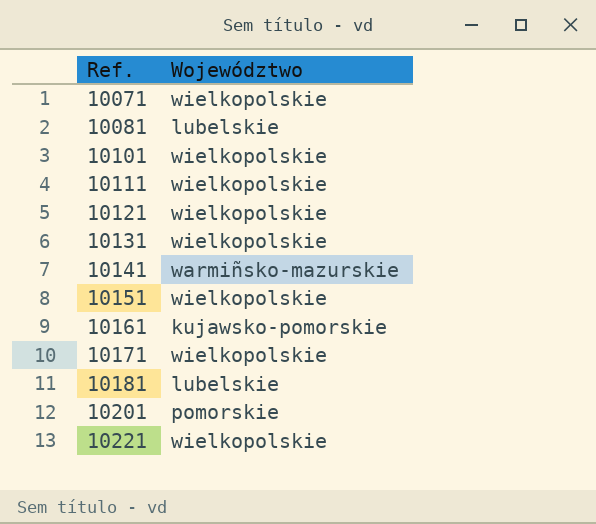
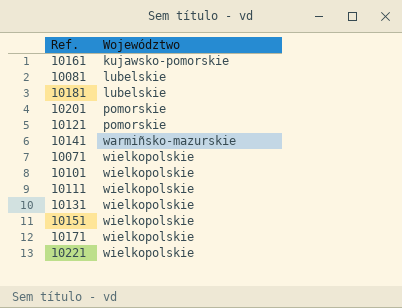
row order: Ref. ascending -> Województwo ascending
10121 | Województwo: wielkopolskie -> pomorskie

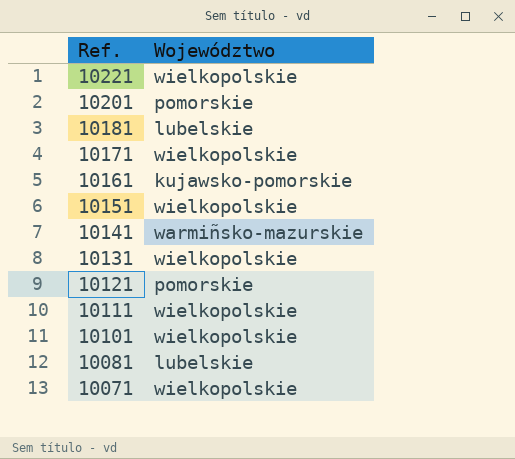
row order: Województwo ascending -> Ref. descending

